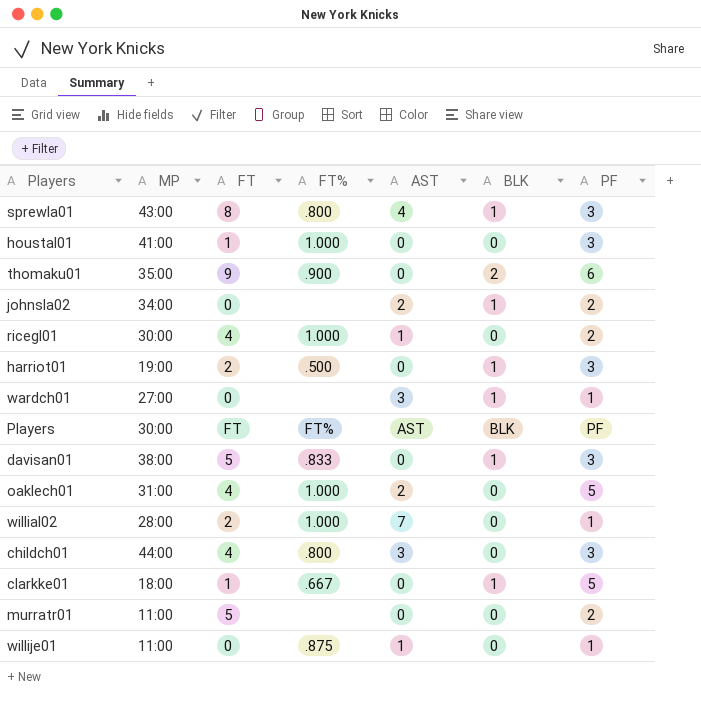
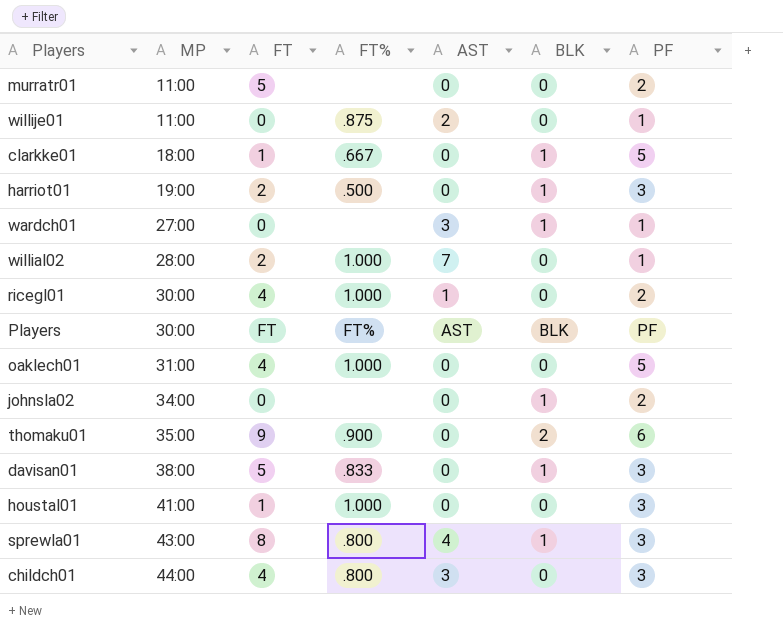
row order: none -> MP ascending
willije01 | AST: 1 -> 2
oaklech01 | AST: 2 -> 0
johnsla02 | AST: 2 -> 0

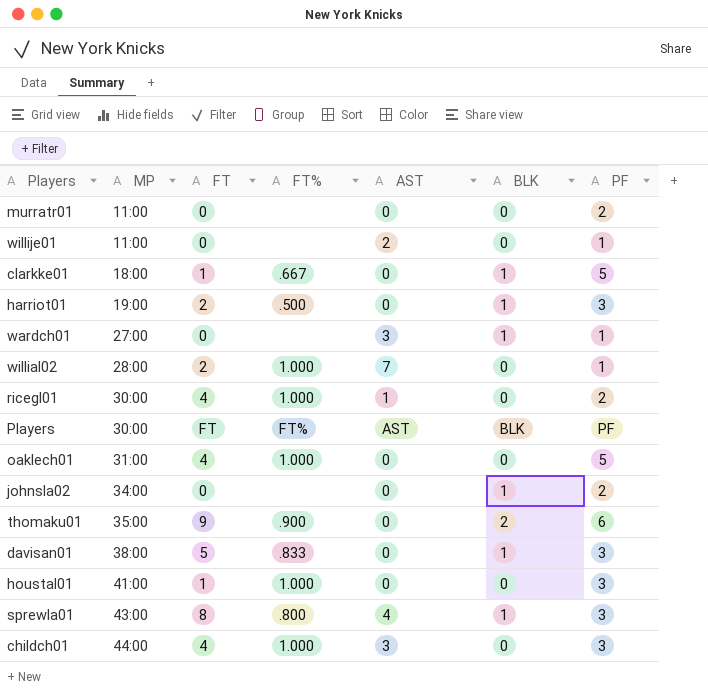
murratr01 | FT: 5 -> 0
willije01 | FT%: .875 -> none
childch01 | FT%: .800 -> 1.000

